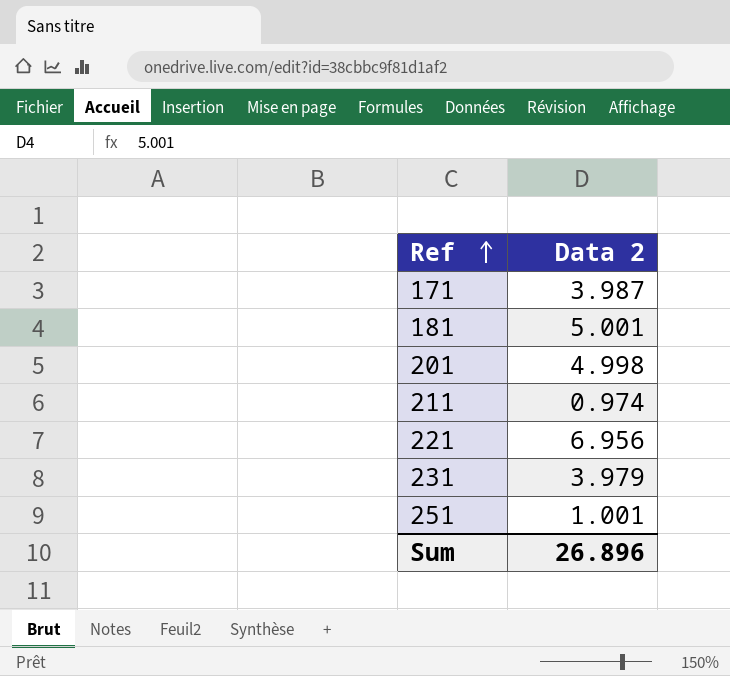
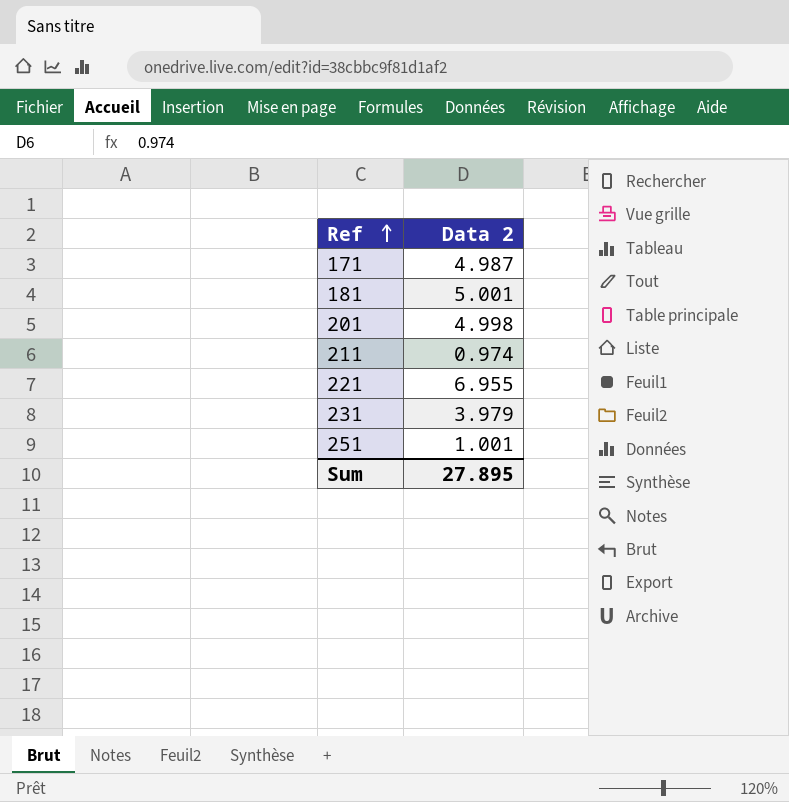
171 | Data 2: 3.987 -> 4.987
221 | Data 2: 6.956 -> 6.955
Sum | Data 2: 26.896 -> 27.895

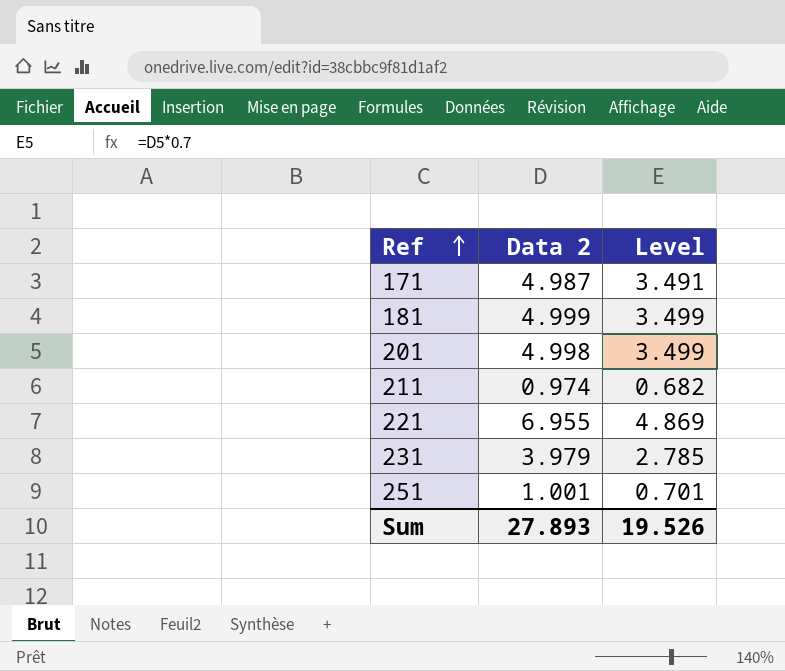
column Level | formula: none -> [Data 2] * 0.7
181 | Data 2: 5.001 -> 4.999
Sum | Data 2: 27.895 -> 27.893

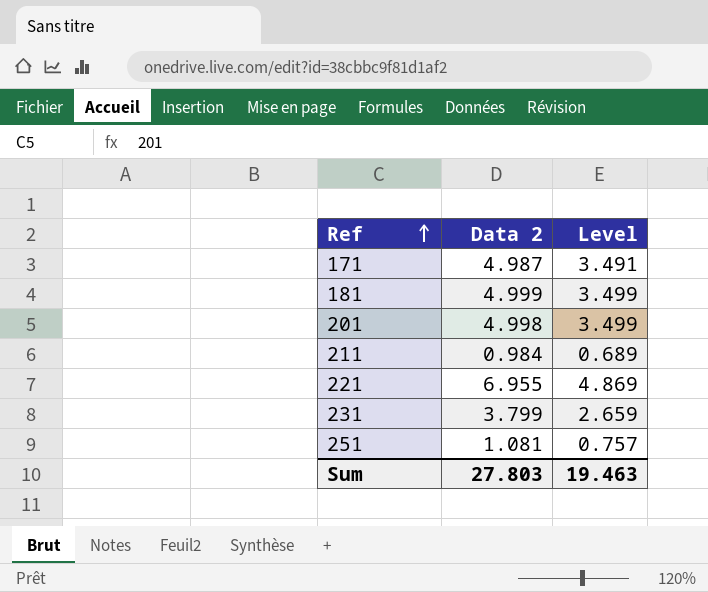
211 | Data 2: 0.974 -> 0.984
211 | Level: 0.682 -> 0.689
231 | Data 2: 3.979 -> 3.799
231 | Level: 2.785 -> 2.659
251 | Data 2: 1.001 -> 1.081
251 | Level: 0.701 -> 0.757
Sum | Data 2: 27.893 -> 27.803
Sum | Level: 19.526 -> 19.463

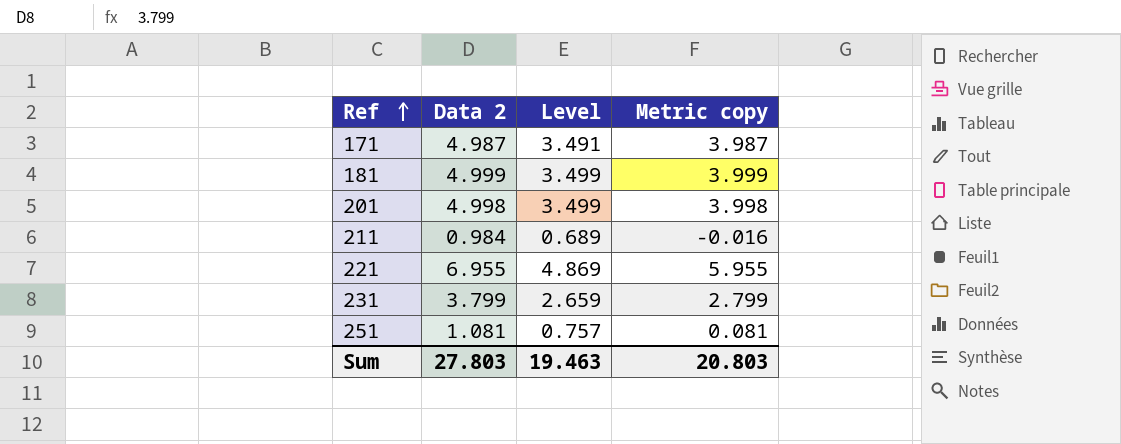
column Metric copy | formula: none -> [Data 2] - 1

